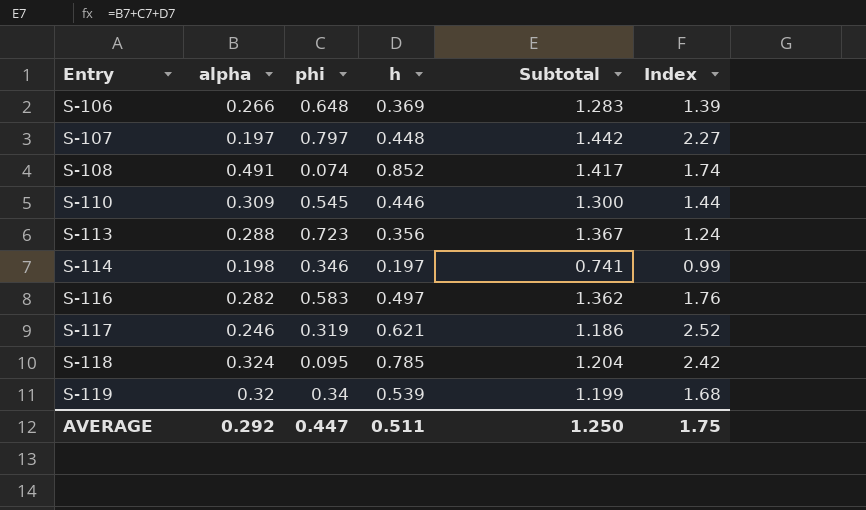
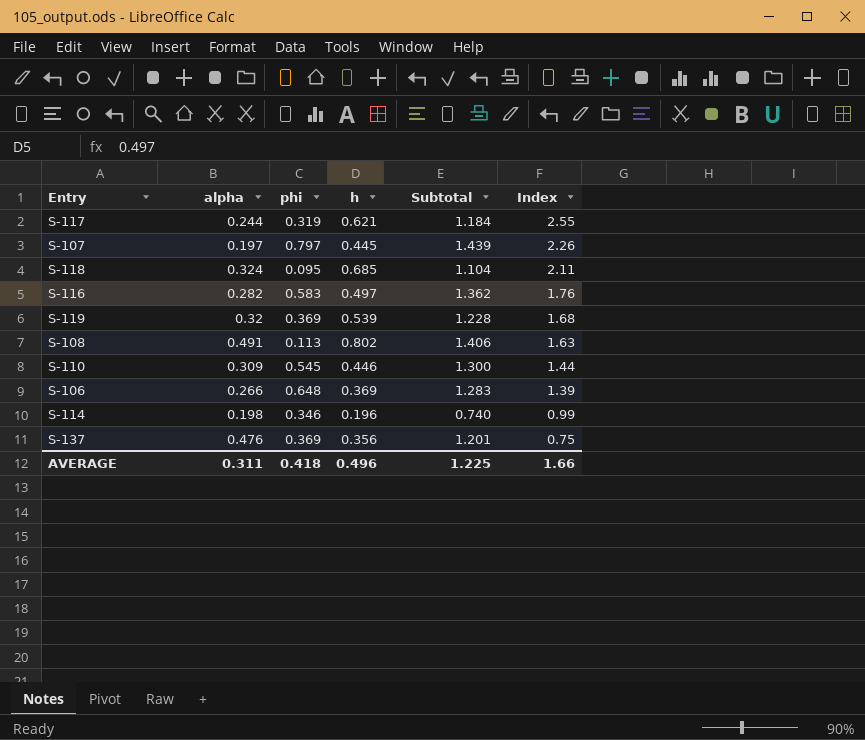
row order: Entry ascending -> Index descending
row S-113: 0.288 | 0.723 | 0.356 | 1.367 | 1.24 -> none
S-117 | alpha: 0.246 -> 0.244
S-117 | Subtotal: 1.186 -> 1.184
S-117 | Index: 2.52 -> 2.55
S-107 | h: 0.448 -> 0.445
S-107 | Subtotal: 1.442 -> 1.439
S-107 | Index: 2.27 -> 2.26
S-118 | h: 0.785 -> 0.685
S-118 | Subtotal: 1.204 -> 1.104
S-118 | Index: 2.42 -> 2.11
S-119 | phi: 0.34 -> 0.369
S-119 | Subtotal: 1.199 -> 1.228
S-108 | phi: 0.074 -> 0.113
S-108 | h: 0.852 -> 0.802
S-108 | Subtotal: 1.417 -> 1.406
S-108 | Index: 1.74 -> 1.63
S-114 | h: 0.197 -> 0.196
S-114 | Subtotal: 0.741 -> 0.740
row S-137: none -> 0.476 | 0.369 | 0.356 | 1.201 | 0.75
AVERAGE | alpha: 0.292 -> 0.311
AVERAGE | phi: 0.447 -> 0.418
AVERAGE | h: 0.511 -> 0.496
AVERAGE | Subtotal: 1.250 -> 1.225
AVERAGE | Index: 1.75 -> 1.66

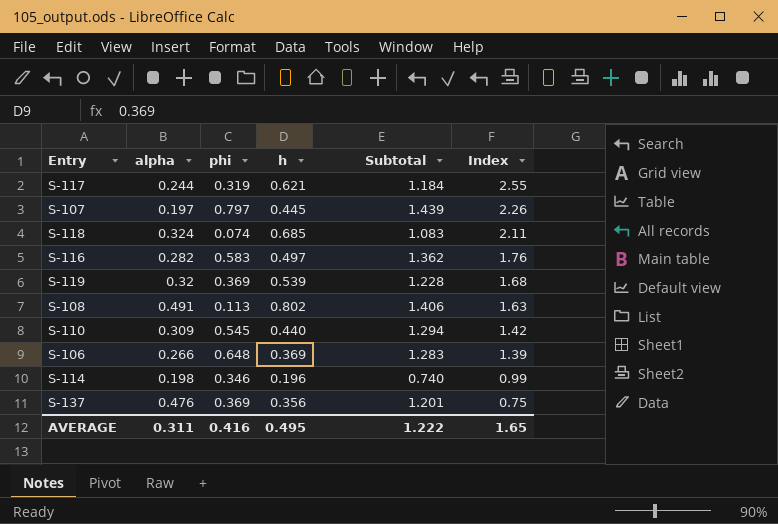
S-118 | phi: 0.095 -> 0.074
S-118 | Subtotal: 1.104 -> 1.083
S-110 | h: 0.446 -> 0.440
S-110 | Subtotal: 1.300 -> 1.294
S-110 | Index: 1.44 -> 1.42
AVERAGE | phi: 0.418 -> 0.416
AVERAGE | h: 0.496 -> 0.495
AVERAGE | Subtotal: 1.225 -> 1.222
AVERAGE | Index: 1.66 -> 1.65

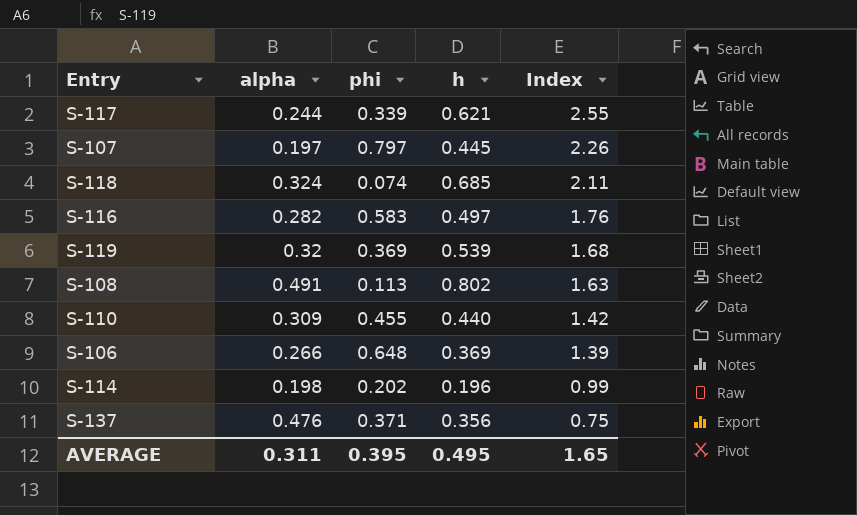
column Subtotal | formula: [alpha] + [phi] + [h] -> none
S-117 | phi: 0.319 -> 0.339
S-110 | phi: 0.545 -> 0.455
S-114 | phi: 0.346 -> 0.202
S-137 | phi: 0.369 -> 0.371
AVERAGE | phi: 0.416 -> 0.395

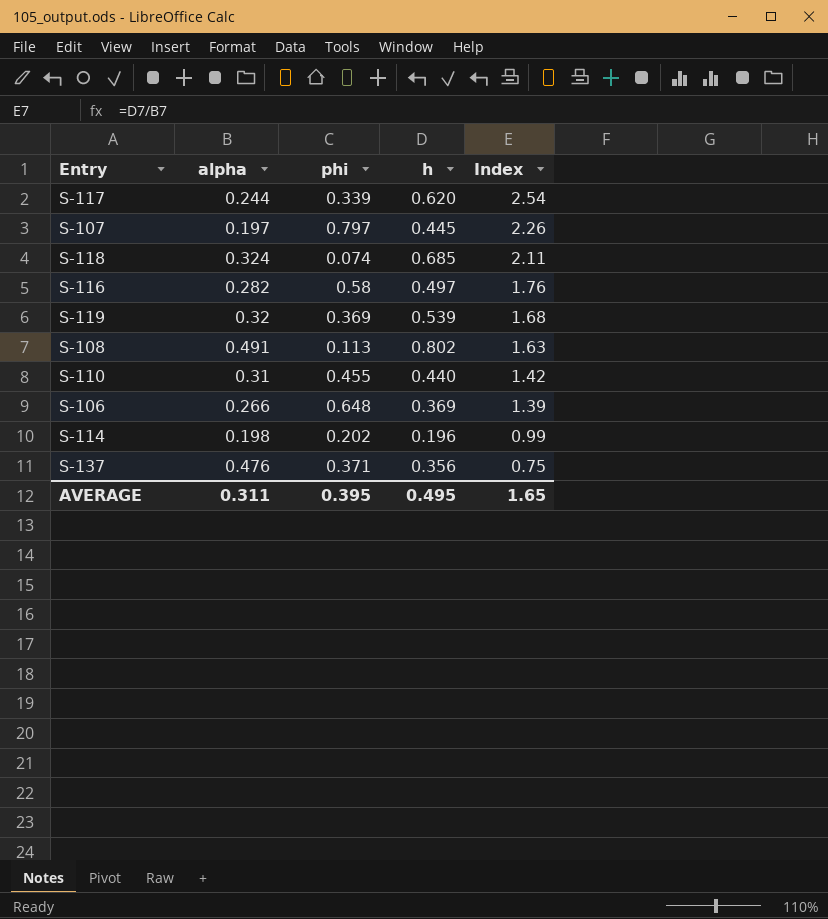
S-117 | h: 0.621 -> 0.620
S-117 | Index: 2.55 -> 2.54
S-116 | phi: 0.583 -> 0.58
S-110 | alpha: 0.309 -> 0.31

